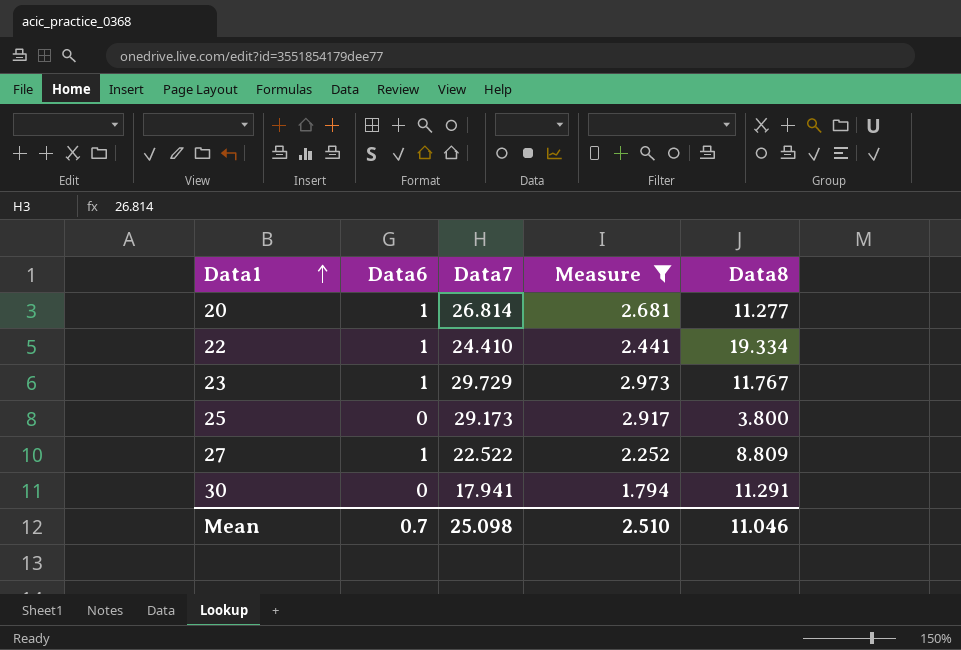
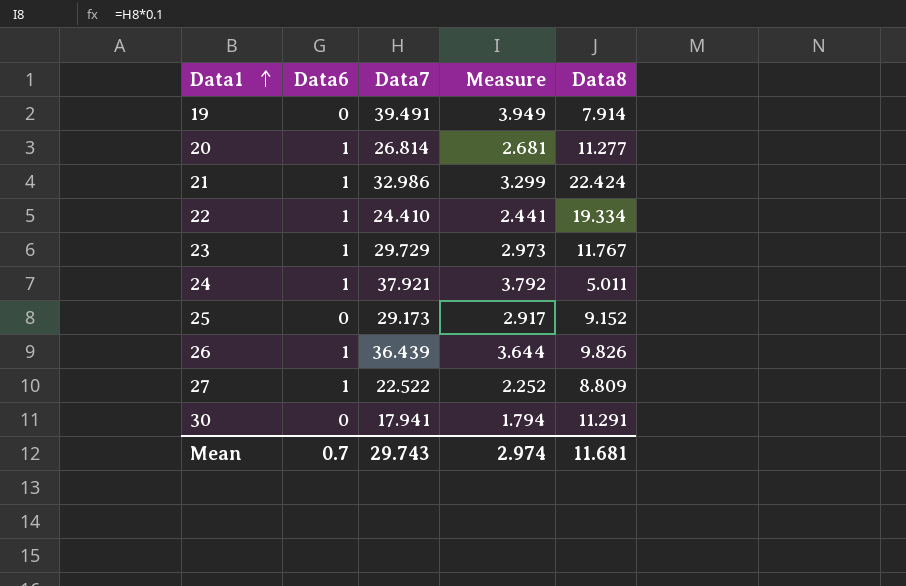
filter: Measure <= 2.973 -> none
25 | Data8: 3.800 -> 9.152
Mean | Data7: 25.098 -> 29.743
Mean | Measure: 2.510 -> 2.974
Mean | Data8: 11.046 -> 11.681

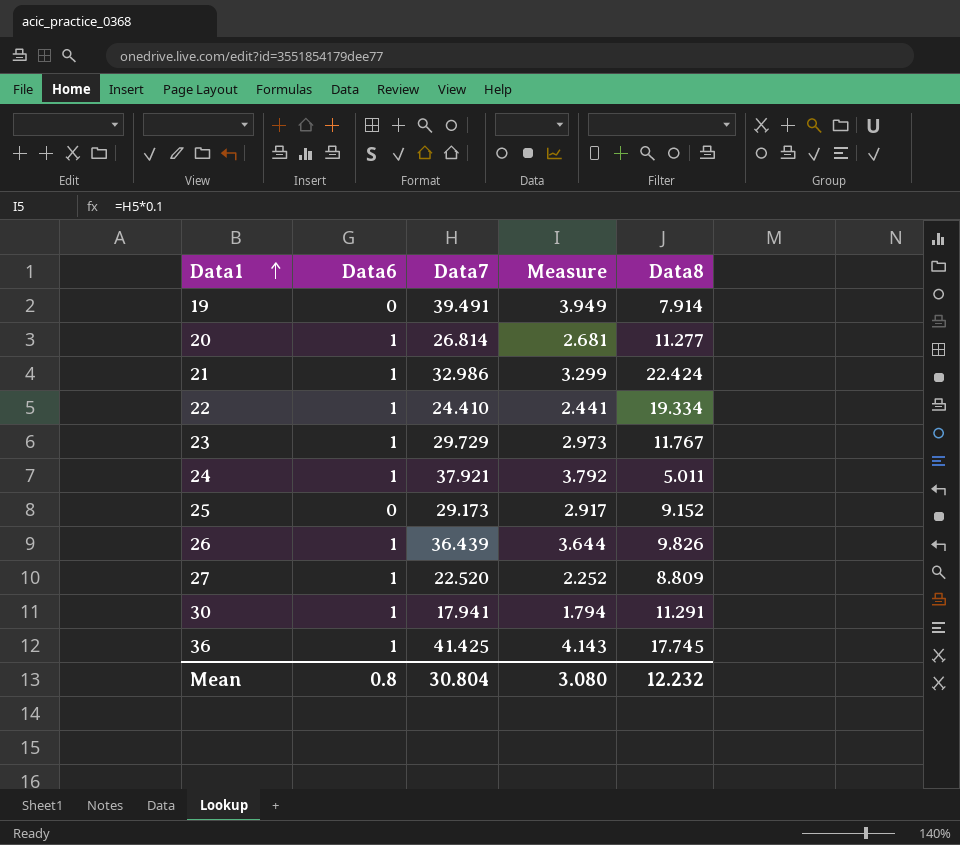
27 | Data7: 22.522 -> 22.520
30 | Data6: 0 -> 1
row 36: none -> 1 | 41.425 | 4.143 | 17.745
Mean | Data6: 0.7 -> 0.8
Mean | Data7: 29.743 -> 30.804
Mean | Measure: 2.974 -> 3.080
Mean | Data8: 11.681 -> 12.232

